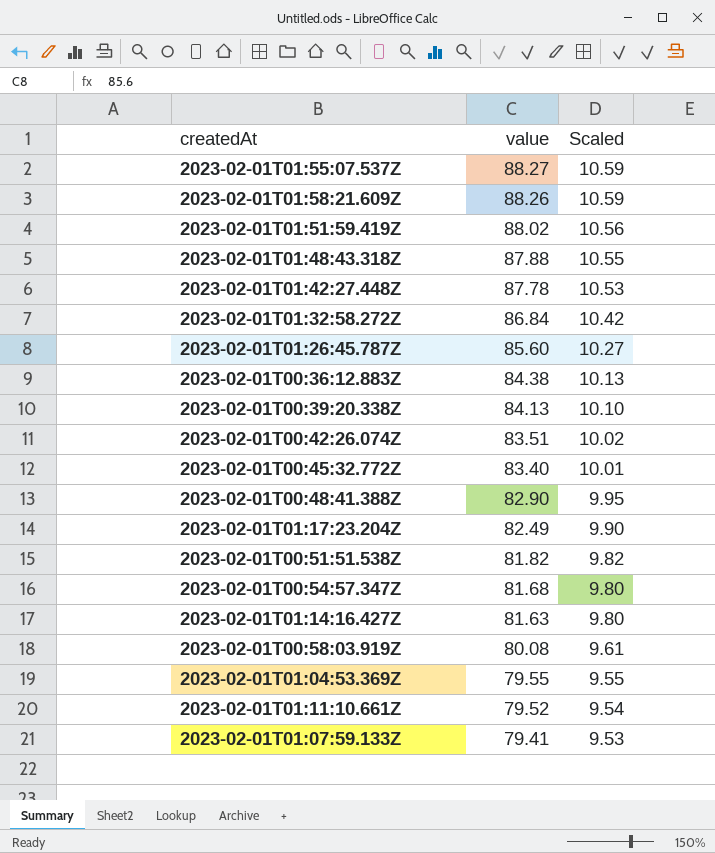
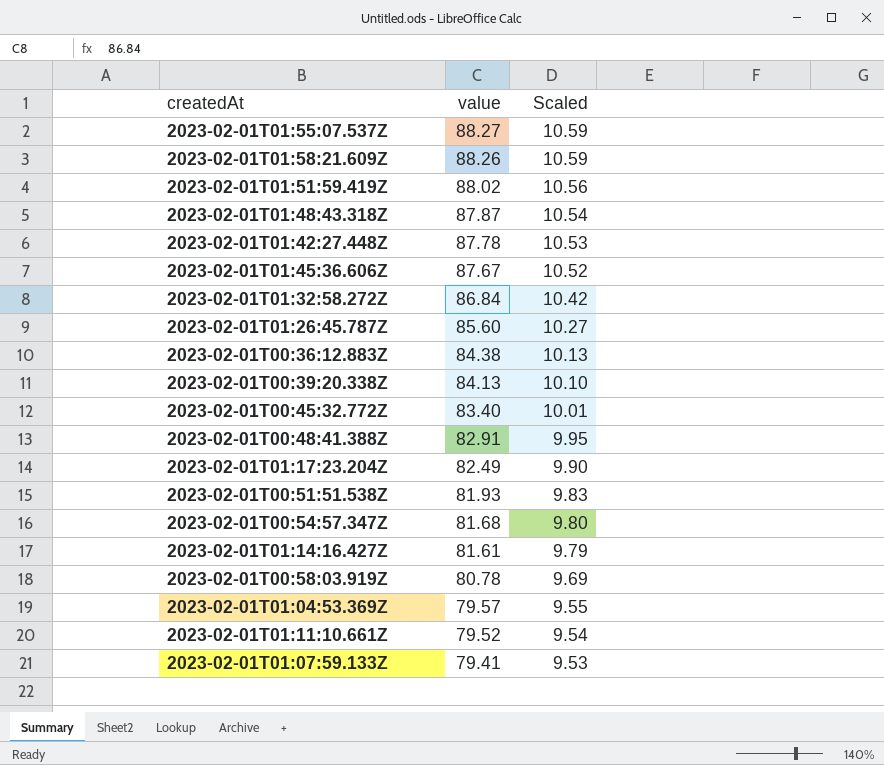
row 2023-02-01T00:42:26.074Z: 83.51 | 10.02 -> none
2023-02-01T01:48:43.318Z | value: 87.88 -> 87.87
2023-02-01T01:48:43.318Z | Scaled: 10.55 -> 10.54
row 2023-02-01T01:45:36.606Z: none -> 87.67 | 10.52
2023-02-01T00:48:41.388Z | value: 82.90 -> 82.91
2023-02-01T00:51:51.538Z | value: 81.82 -> 81.93
2023-02-01T00:51:51.538Z | Scaled: 9.82 -> 9.83
2023-02-01T01:14:16.427Z | value: 81.63 -> 81.61
2023-02-01T01:14:16.427Z | Scaled: 9.80 -> 9.79
2023-02-01T00:58:03.919Z | value: 80.08 -> 80.78
2023-02-01T00:58:03.919Z | Scaled: 9.61 -> 9.69
2023-02-01T01:04:53.369Z | value: 79.55 -> 79.57

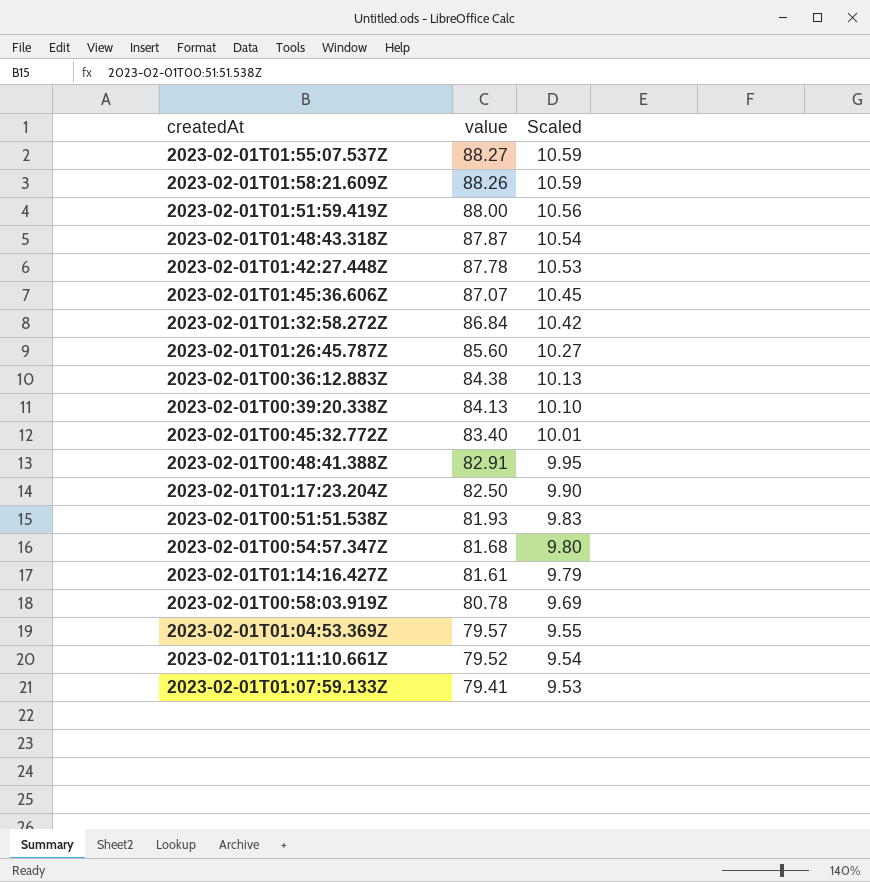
2023-02-01T01:51:59.419Z | value: 88.02 -> 88.00
2023-02-01T01:45:36.606Z | value: 87.67 -> 87.07
2023-02-01T01:45:36.606Z | Scaled: 10.52 -> 10.45
2023-02-01T01:17:23.204Z | value: 82.49 -> 82.50

